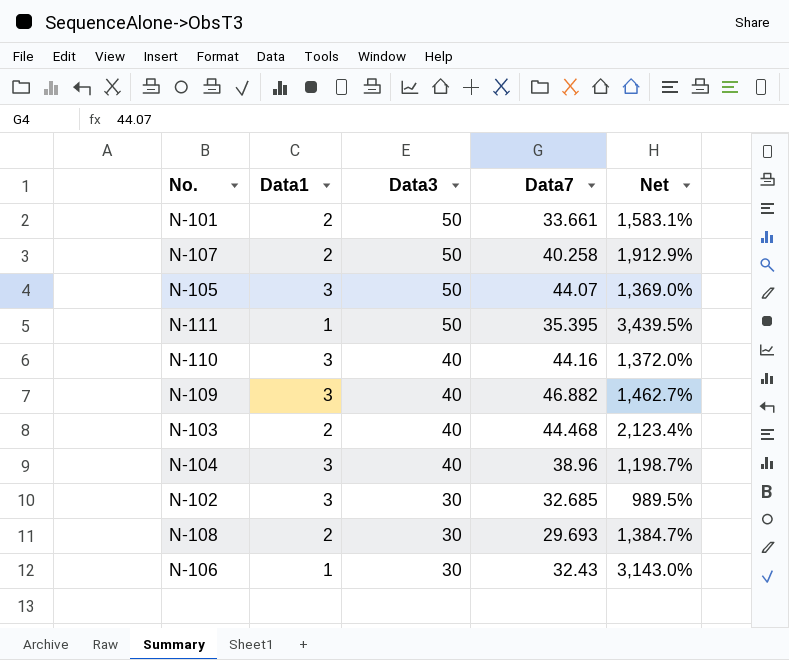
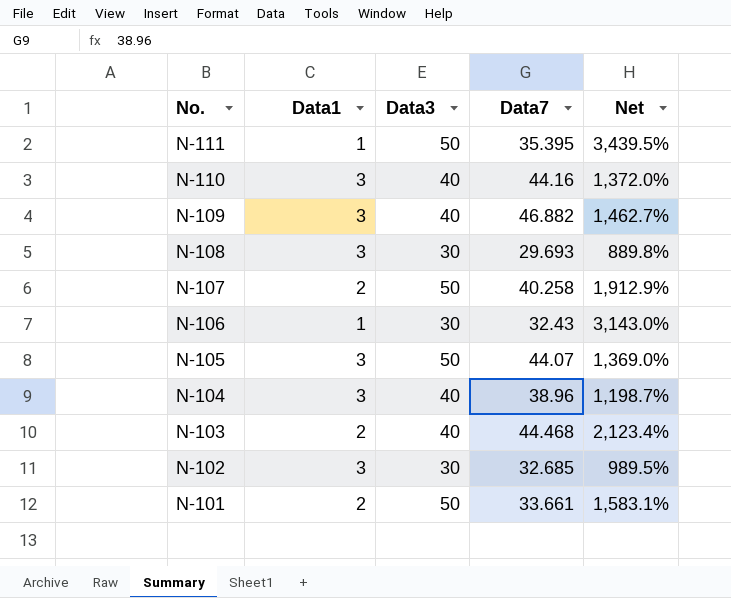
row order: Data3 descending -> No. descending
N-108 | Data1: 2 -> 3
N-108 | Net: 1,384.7% -> 889.8%

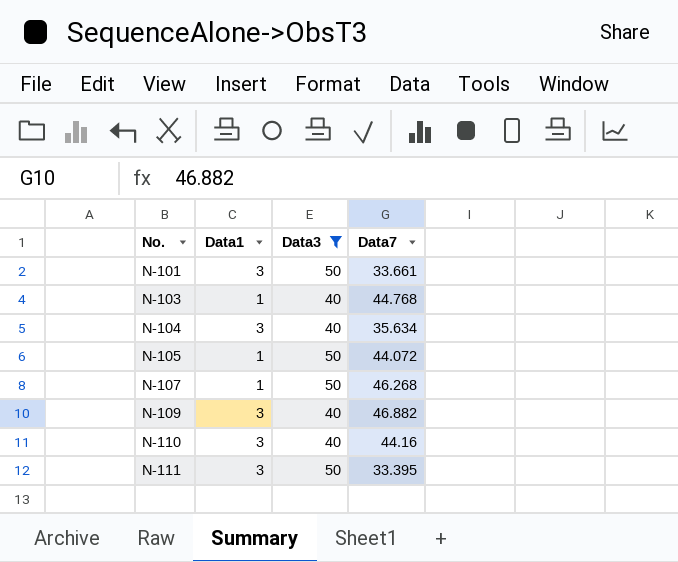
filter: none -> Data3 != 30
row order: No. descending -> No. ascending
column Net | formula: ([Data7] - [Data1]) / [Data1] -> none
N-101 | Data1: 2 -> 3
N-103 | Data1: 2 -> 1
N-103 | Data7: 44.468 -> 44.768
N-104 | Data7: 38.96 -> 35.634
N-105 | Data1: 3 -> 1
N-105 | Data7: 44.07 -> 44.072
N-107 | Data1: 2 -> 1
N-107 | Data7: 40.258 -> 46.268
N-111 | Data1: 1 -> 3
N-111 | Data7: 35.395 -> 33.395

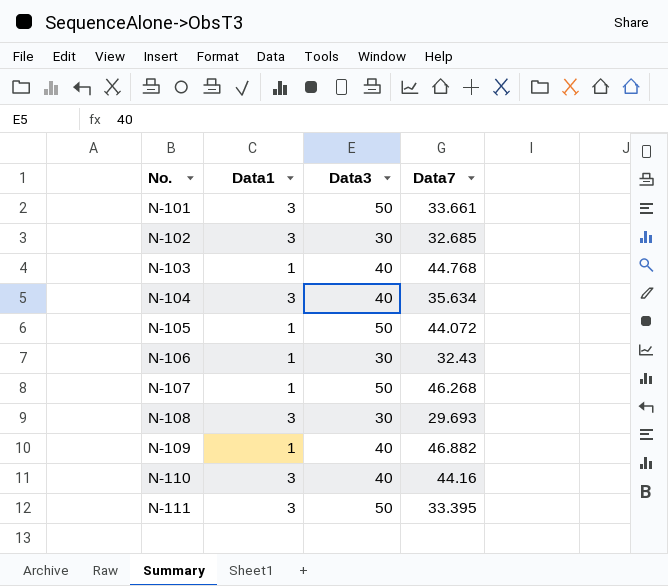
filter: Data3 != 30 -> none
N-109 | Data1: 3 -> 1

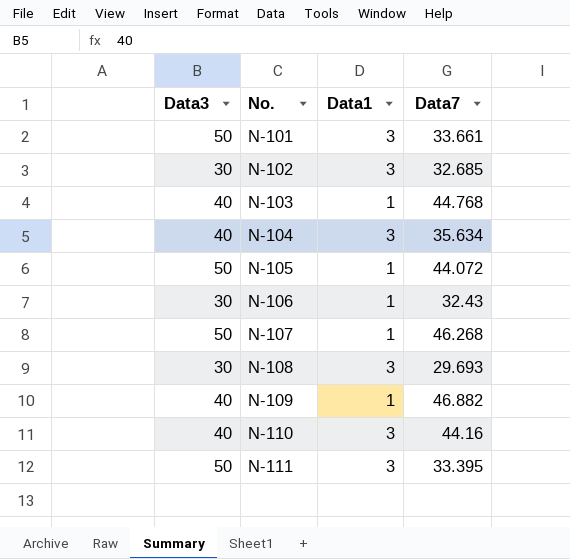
column Data3 | position: 3 -> 1

